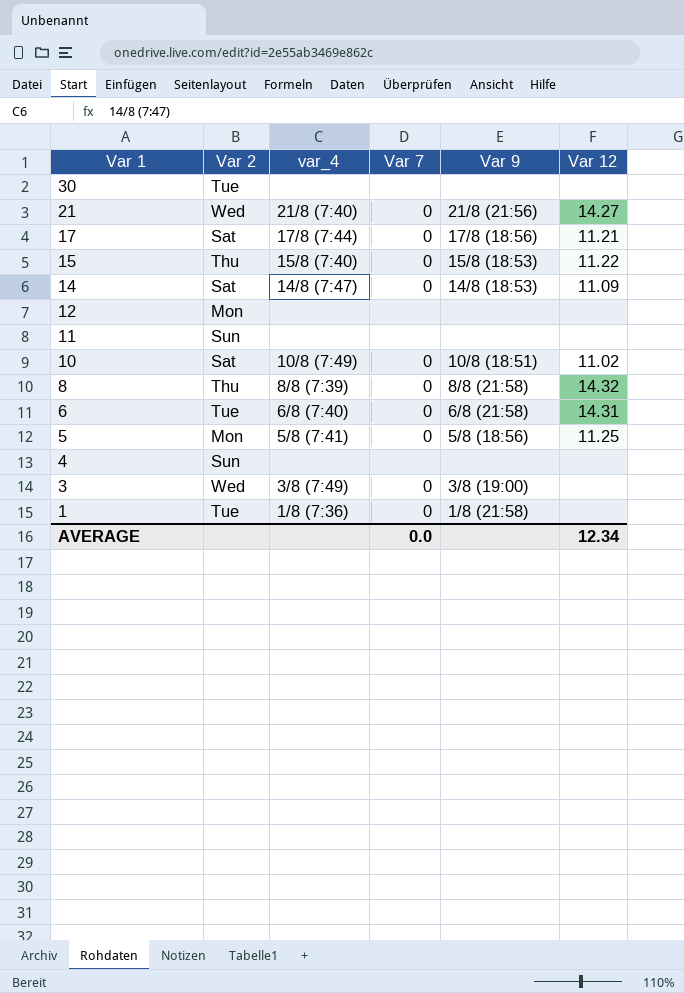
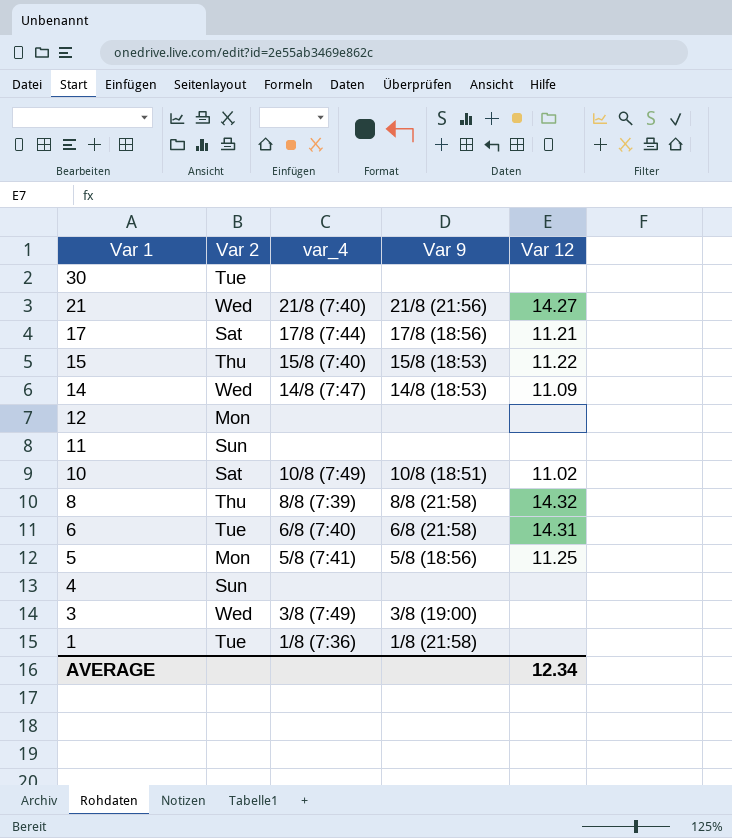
column Var 7 | position: 4 -> none
14 | Var 2: Sat -> Wed

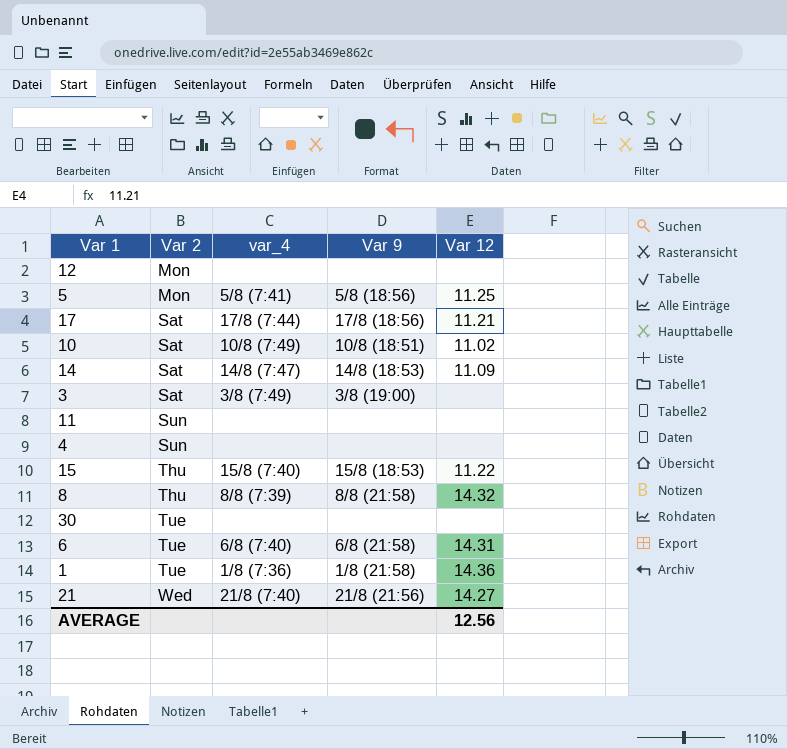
row order: Var 1 descending -> Var 2 ascending
14 | Var 2: Wed -> Sat
3 | Var 2: Wed -> Sat
1 | Var 12: none -> 14.36
AVERAGE | Var 12: 12.34 -> 12.56

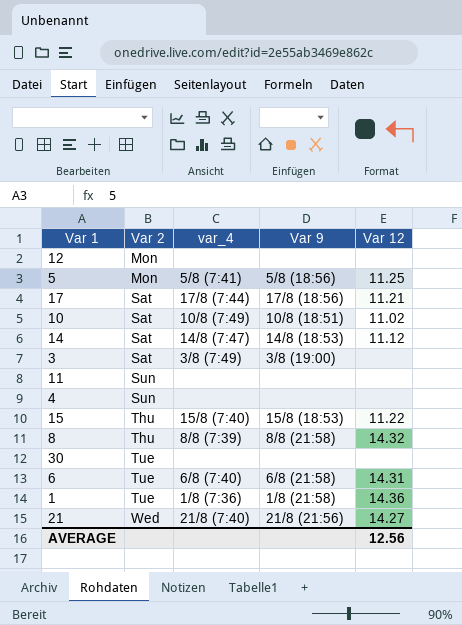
14 | Var 12: 11.09 -> 11.12

